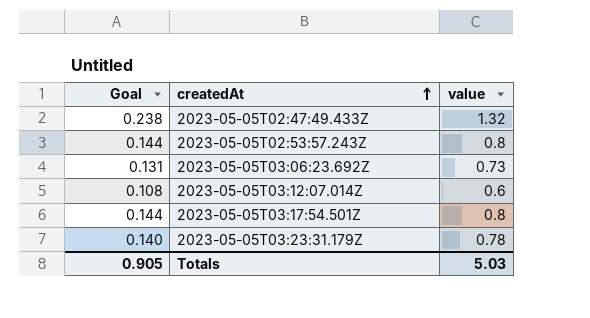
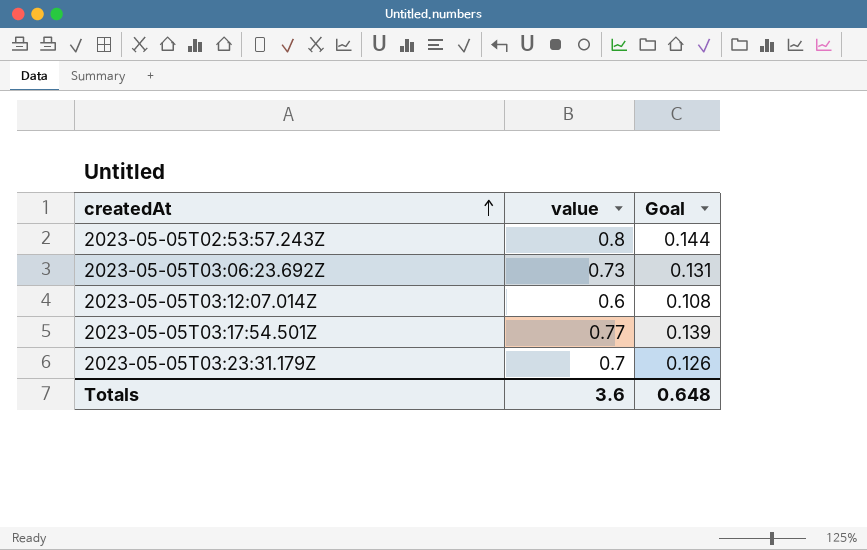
column Goal | position: 1 -> 3
row 2023-05-05T02:47:49.433Z: 0.238 | 1.32 -> none
2023-05-05T03:17:54.501Z | value: 0.8 -> 0.77
2023-05-05T03:17:54.501Z | Goal: 0.144 -> 0.139
2023-05-05T03:23:31.179Z | value: 0.78 -> 0.7
2023-05-05T03:23:31.179Z | Goal: 0.140 -> 0.126
Totals | value: 5.03 -> 3.6
Totals | Goal: 0.905 -> 0.648

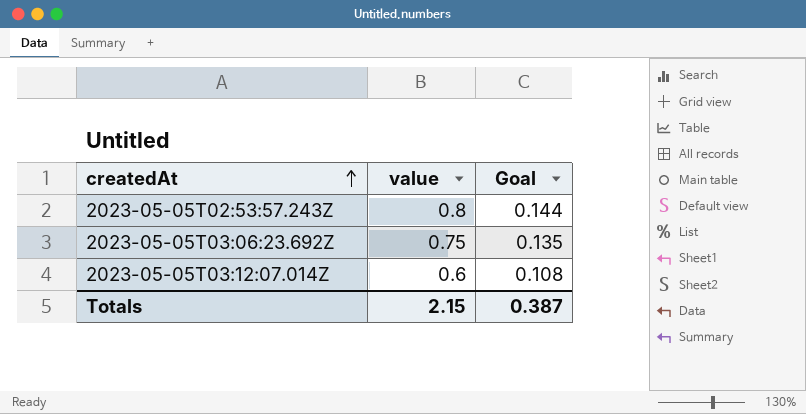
row 2023-05-05T03:17:54.501Z: 0.77 | 0.139 -> none
row 2023-05-05T03:23:31.179Z: 0.7 | 0.126 -> none
2023-05-05T03:06:23.692Z | value: 0.73 -> 0.75
2023-05-05T03:06:23.692Z | Goal: 0.131 -> 0.135
Totals | value: 3.6 -> 2.15
Totals | Goal: 0.648 -> 0.387

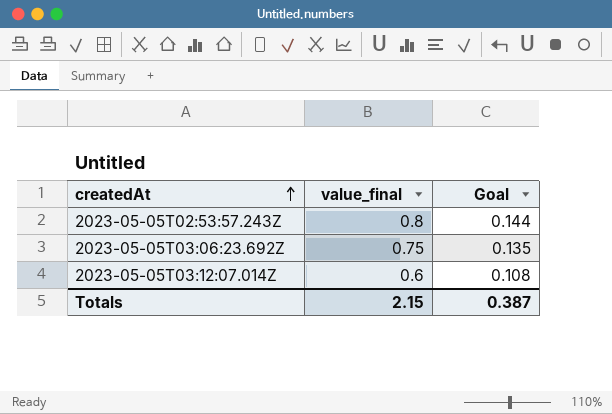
column name: value -> value_final

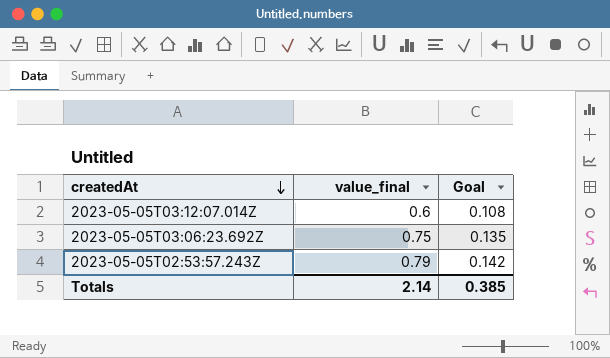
row order: createdAt ascending -> createdAt descending
2023-05-05T02:53:57.243Z | value_final: 0.8 -> 0.79
2023-05-05T02:53:57.243Z | Goal: 0.144 -> 0.142
Totals | value_final: 2.15 -> 2.14
Totals | Goal: 0.387 -> 0.385

